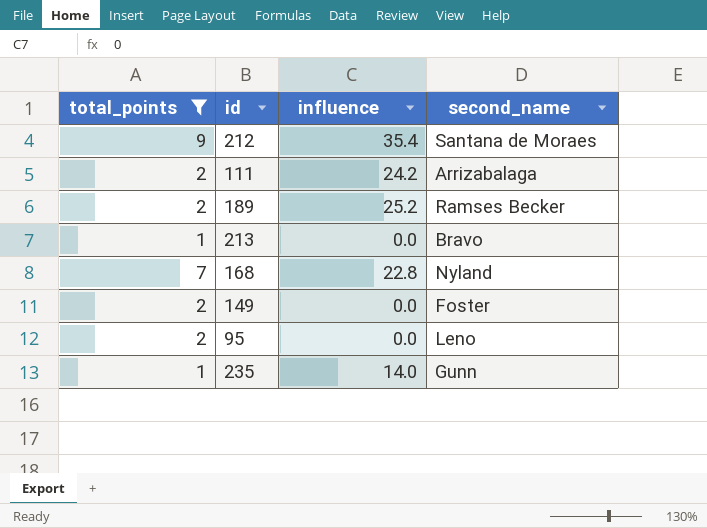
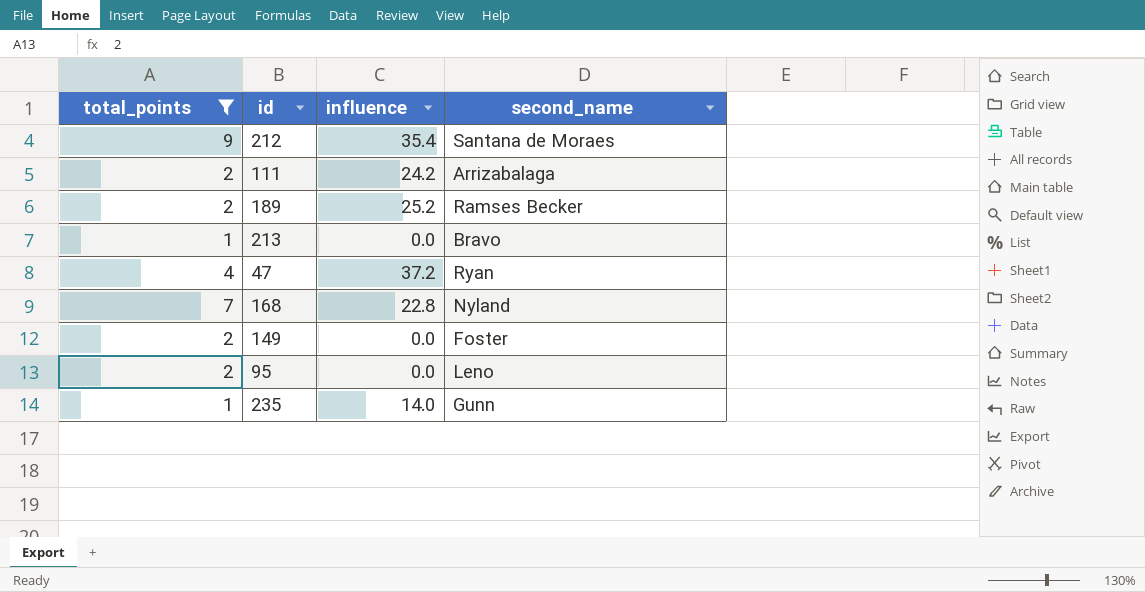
row 47: none -> 4 | 37.2 | Ryan

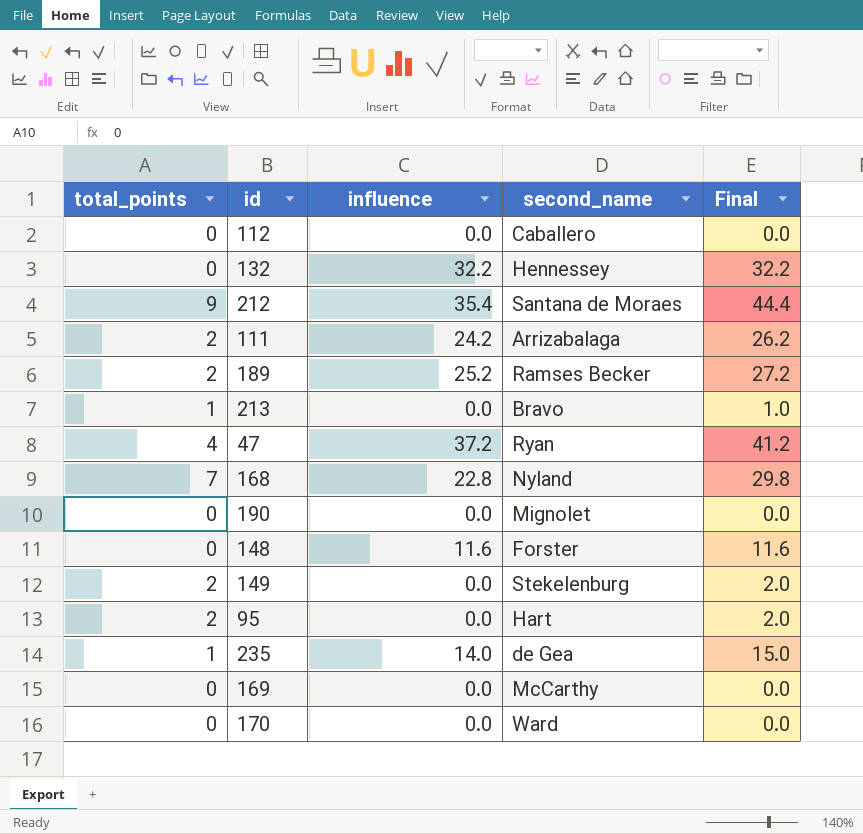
filter: total_points != 0 -> none
column Final | formula: none -> [total_points] + [influence]
149 | second_name: Foster -> Stekelenburg
95 | second_name: Leno -> Hart
235 | second_name: Gunn -> de Gea

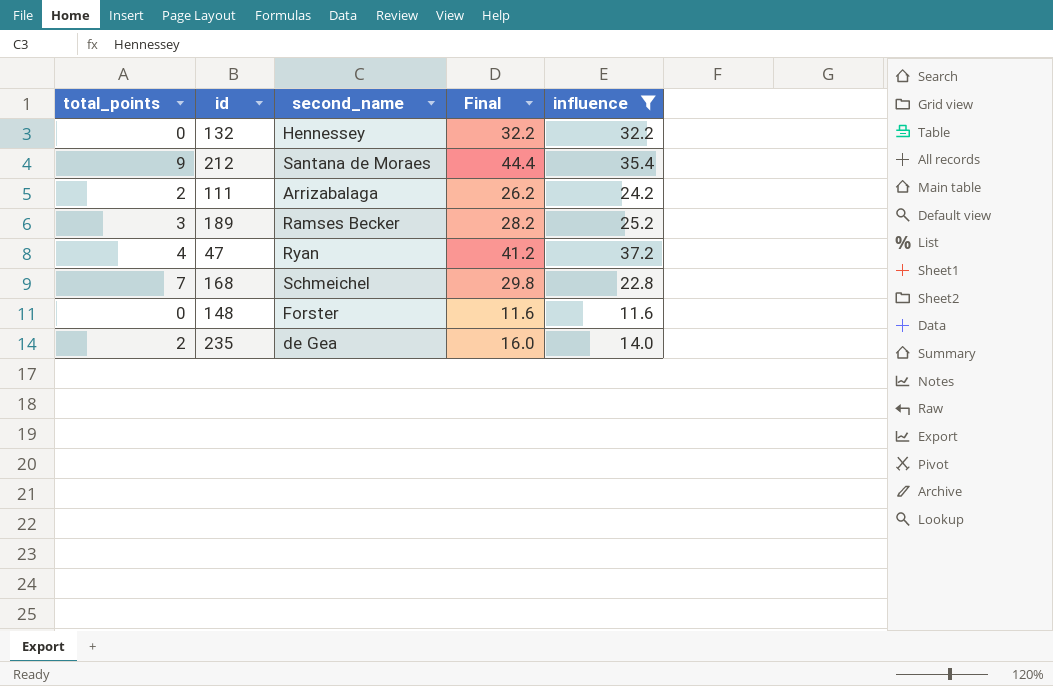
filter: none -> influence != 0.0
column influence | position: 3 -> 5
189 | total_points: 2 -> 3
189 | Final: 27.2 -> 28.2
168 | second_name: Nyland -> Schmeichel
235 | total_points: 1 -> 2
235 | Final: 15.0 -> 16.0

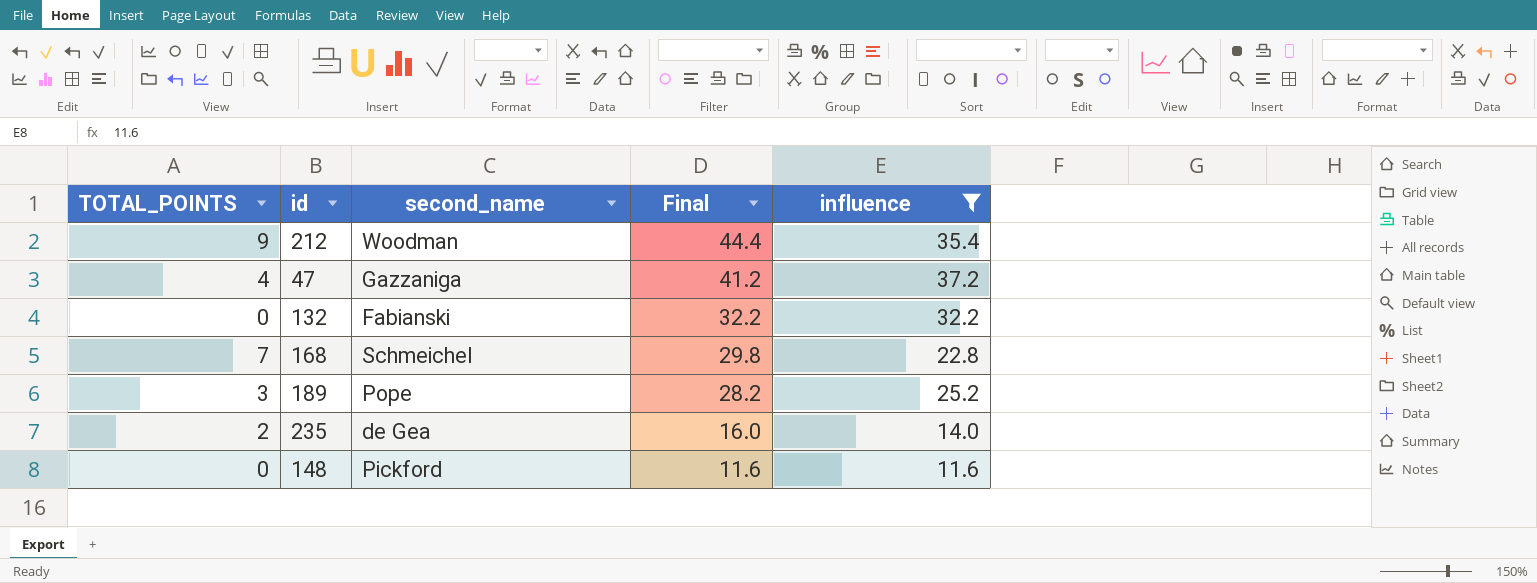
row order: none -> Final descending
column name: total_points -> TOTAL_POINTS
row 111: 2 | Arrizabalaga | 26.2 | 24.2 -> none
212 | second_name: Santana de Moraes -> Woodman
47 | second_name: Ryan -> Gazzaniga
132 | second_name: Hennessey -> Fabianski
189 | second_name: Ramses Becker -> Pope
148 | second_name: Forster -> Pickford

